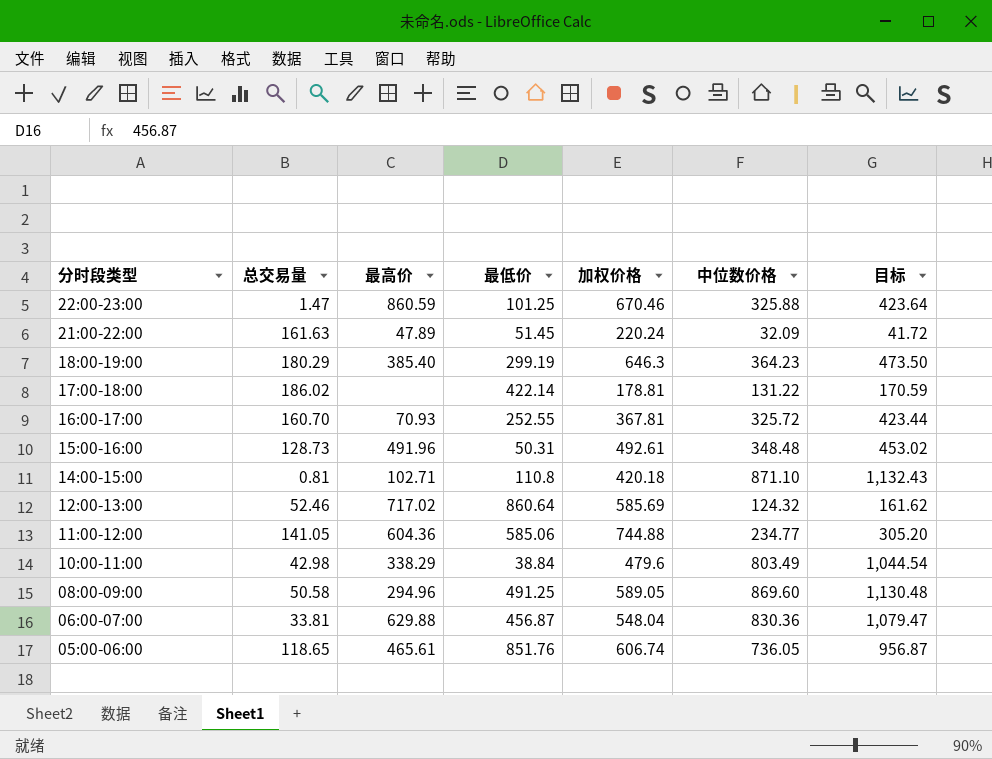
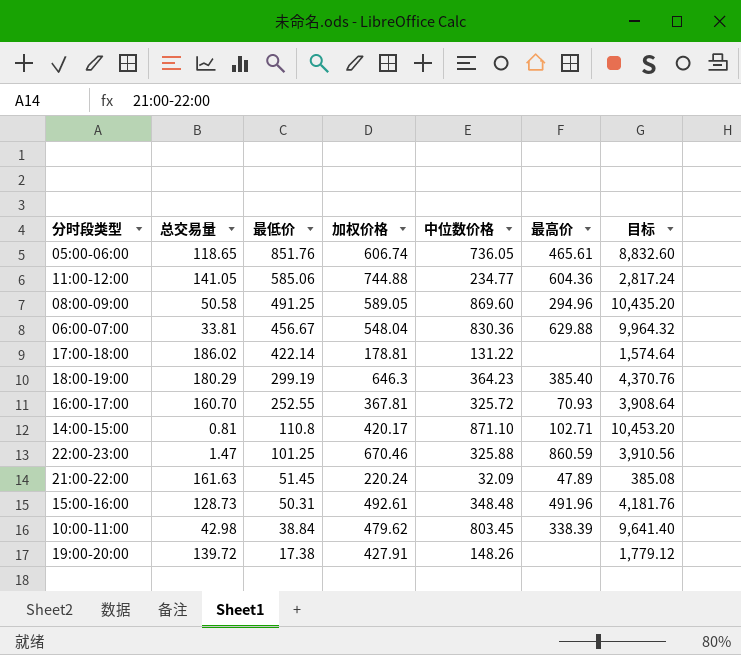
row order: 分时段类型 descending -> 最低价 descending
column 最高价 | position: 3 -> 6
column 目标 | formula: [中位数价格] * 1.3 -> [中位数价格] * 12
row 12:00-13:00: 52.46 | 717.02 | 860.64 | 585.69 | 124.32 | 161.62 -> none
06:00-07:00 | 最低价: 456.87 -> 456.67
14:00-15:00 | 加权价格: 420.18 -> 420.17
10:00-11:00 | 加权价格: 479.6 -> 479.62
10:00-11:00 | 中位数价格: 803.49 -> 803.45
10:00-11:00 | 最高价: 338.29 -> 338.39
row 19:00-20:00: none -> 139.72 | 17.38 | 427.91 | 148.26 | none | 1,779.12

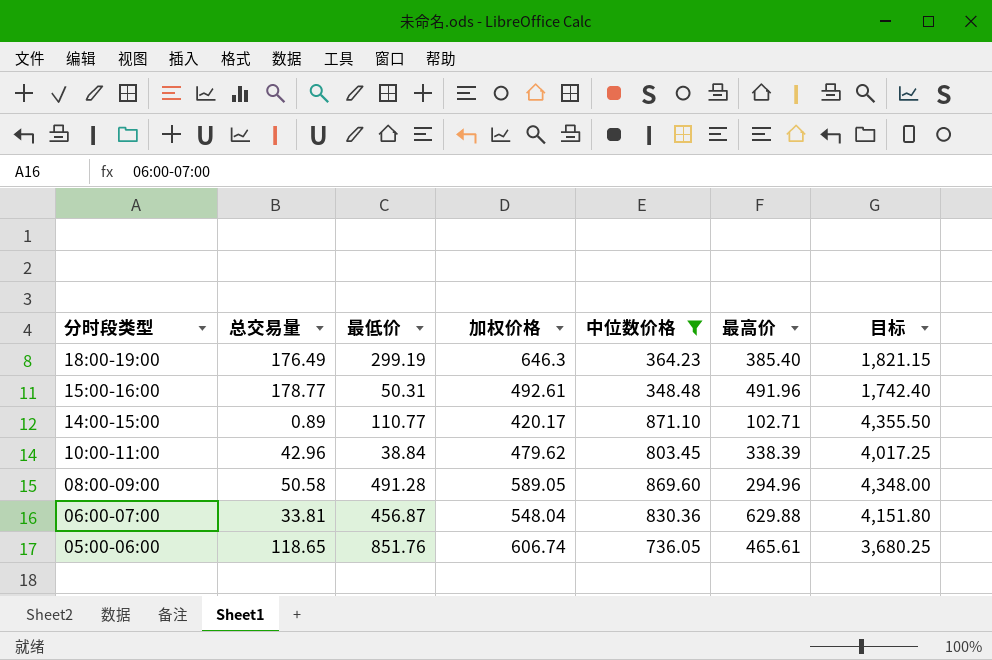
filter: none -> 中位数价格 >= 348.48
row order: 最低价 descending -> 分时段类型 descending
column 目标 | formula: [中位数价格] * 12 -> [中位数价格] * 5
18:00-19:00 | 总交易量: 180.29 -> 176.49
15:00-16:00 | 总交易量: 128.73 -> 178.77
14:00-15:00 | 总交易量: 0.81 -> 0.89
14:00-15:00 | 最低价: 110.8 -> 110.77
10:00-11:00 | 总交易量: 42.98 -> 42.96
08:00-09:00 | 最低价: 491.25 -> 491.28
06:00-07:00 | 最低价: 456.67 -> 456.87

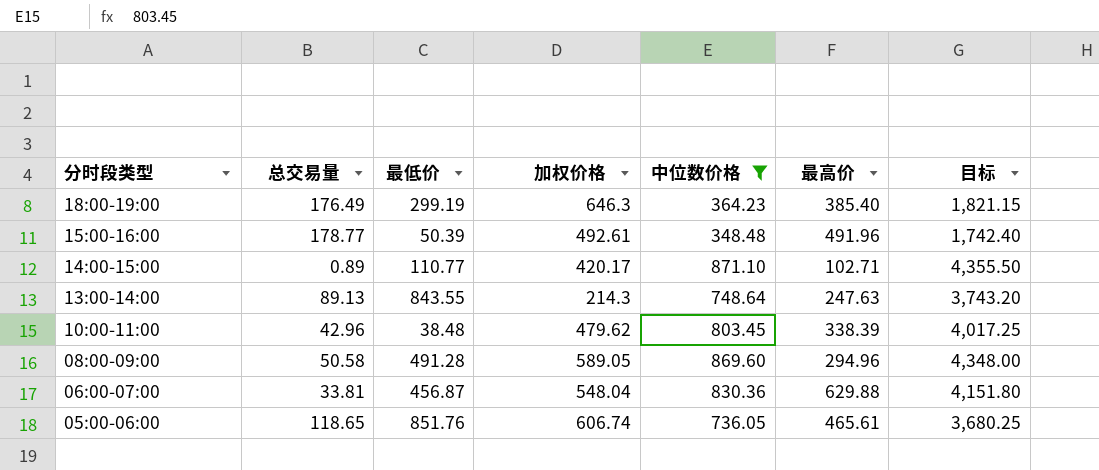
15:00-16:00 | 最低价: 50.31 -> 50.39
row 13:00-14:00: none -> 89.13 | 843.55 | 214.3 | 748.64 | 247.63 | 3,743.20
10:00-11:00 | 最低价: 38.84 -> 38.48

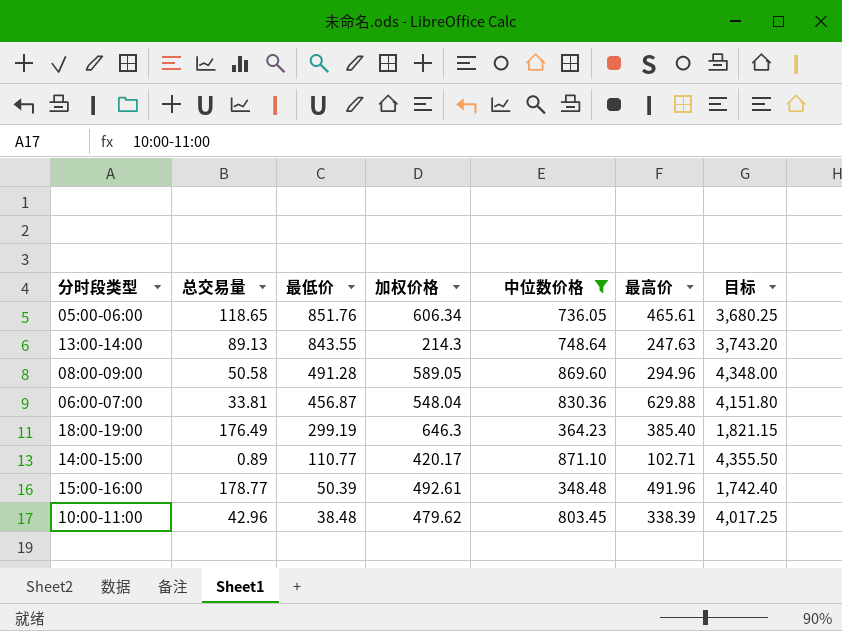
row order: 分时段类型 descending -> 最低价 descending
05:00-06:00 | 加权价格: 606.74 -> 606.34

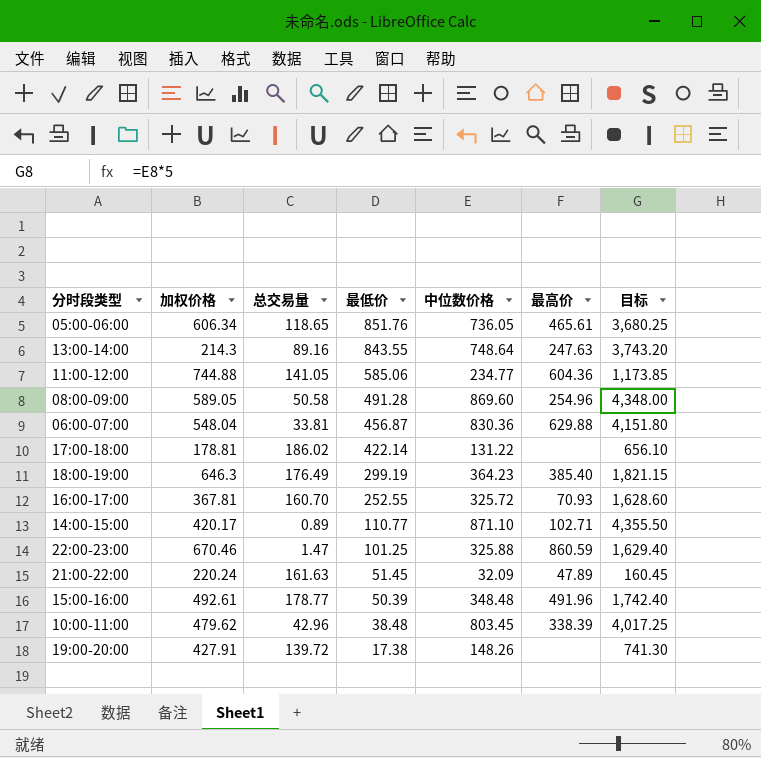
filter: 中位数价格 >= 348.48 -> none
column 加权价格 | position: 4 -> 2
13:00-14:00 | 总交易量: 89.13 -> 89.16
08:00-09:00 | 最高价: 294.96 -> 254.96

